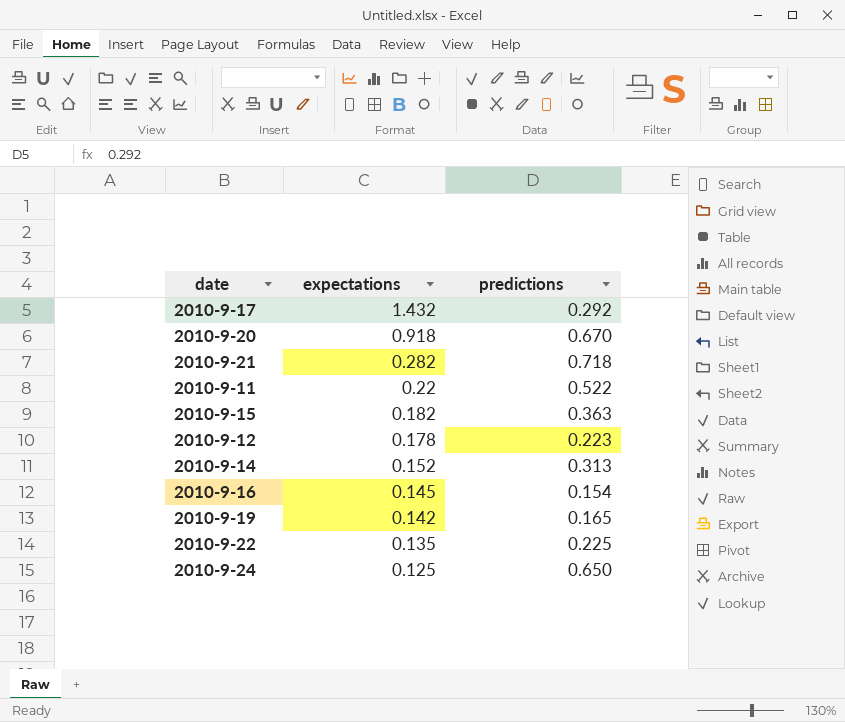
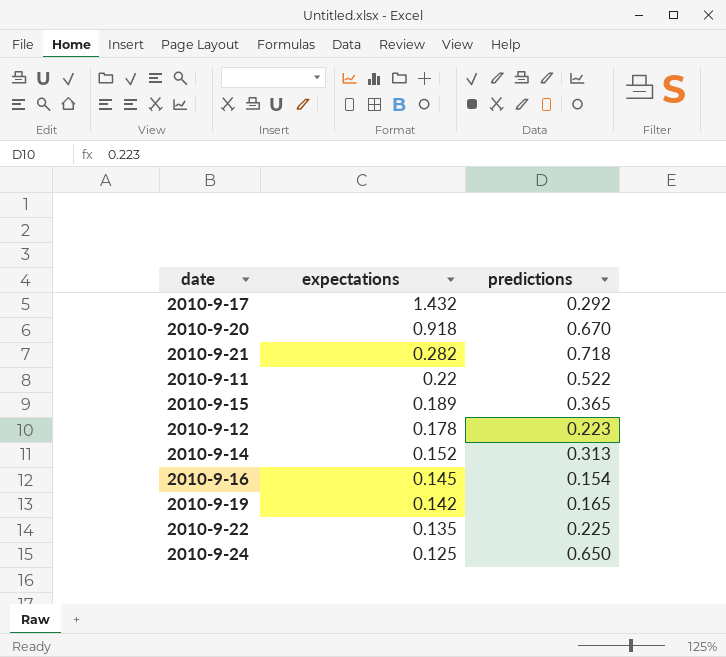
2010-9-15 | expectations: 0.182 -> 0.189
2010-9-15 | predictions: 0.363 -> 0.365

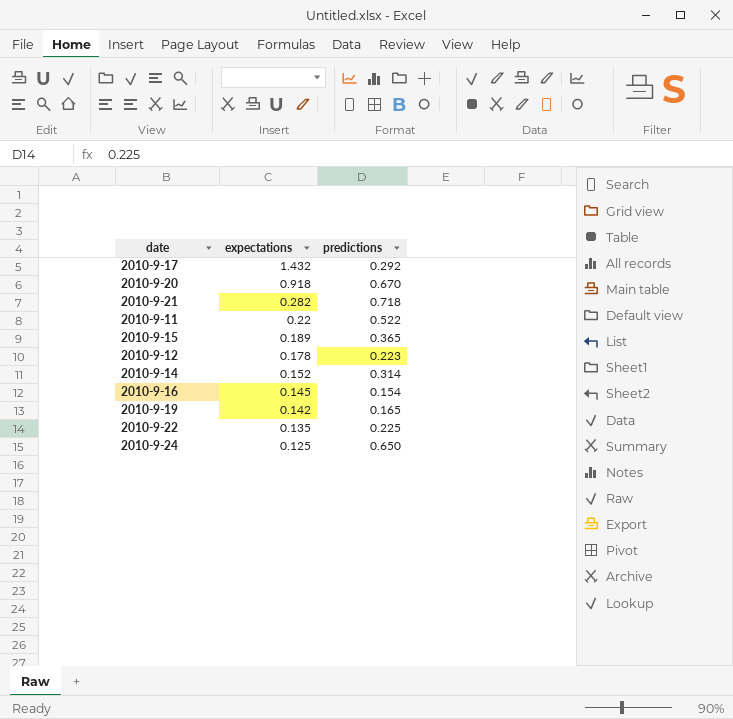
2010-9-14 | predictions: 0.313 -> 0.314

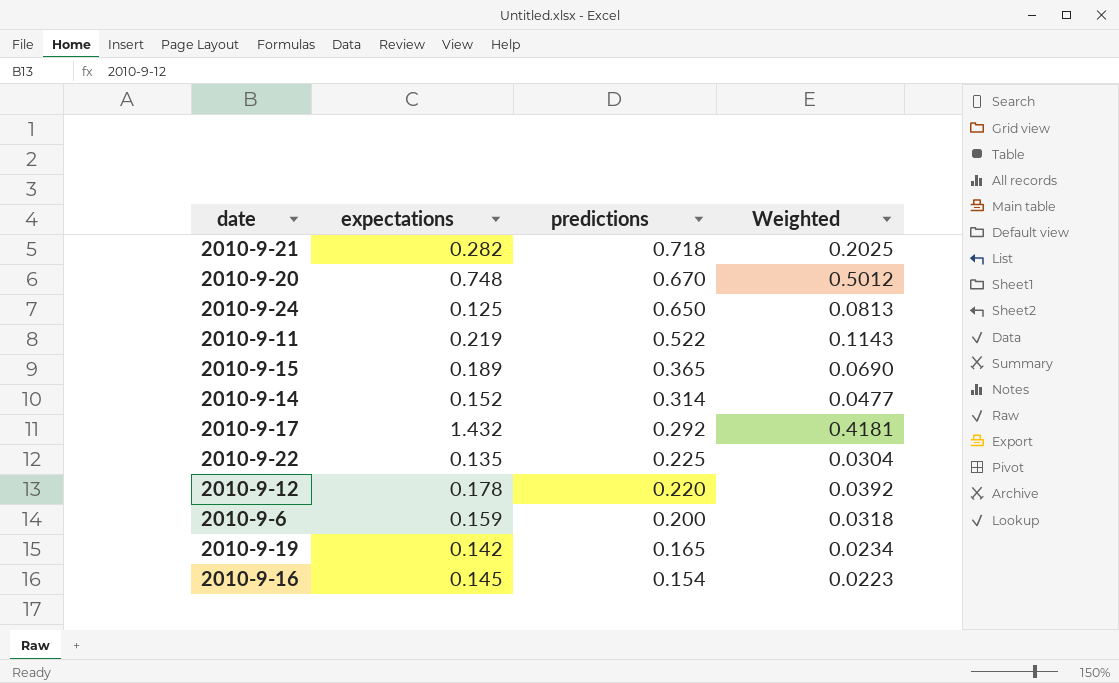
row order: expectations descending -> predictions descending
column Weighted | formula: none -> [expectations] * [predictions]
2010-9-20 | expectations: 0.918 -> 0.748
2010-9-11 | expectations: 0.22 -> 0.219
2010-9-12 | predictions: 0.223 -> 0.220
row 2010-9-6: none -> 0.159 | 0.200 | 0.0318

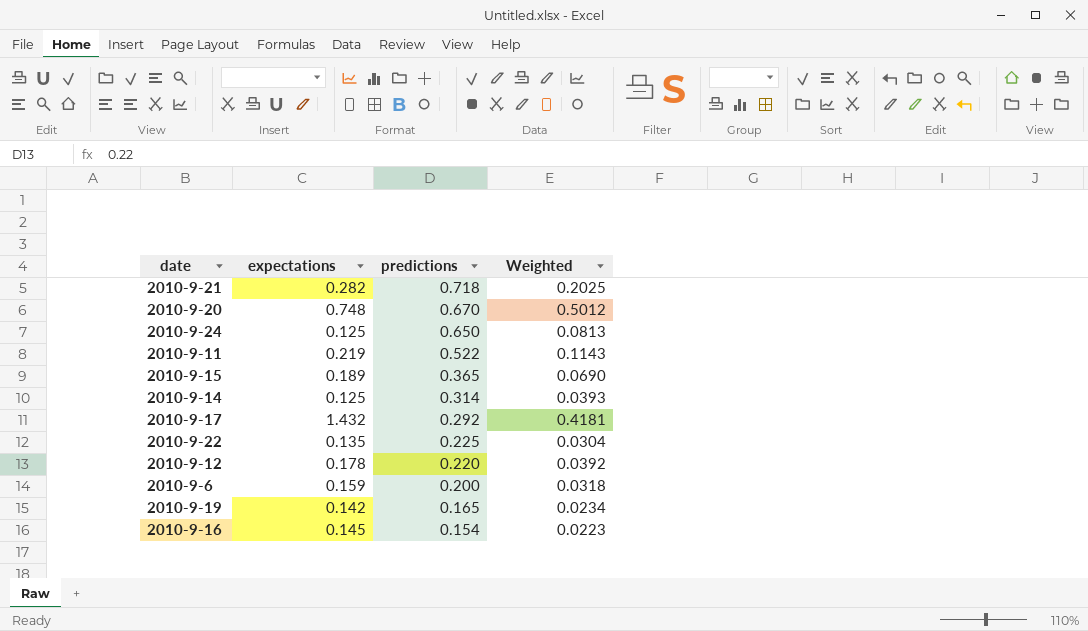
2010-9-14 | expectations: 0.152 -> 0.125
2010-9-14 | Weighted: 0.0477 -> 0.0393

